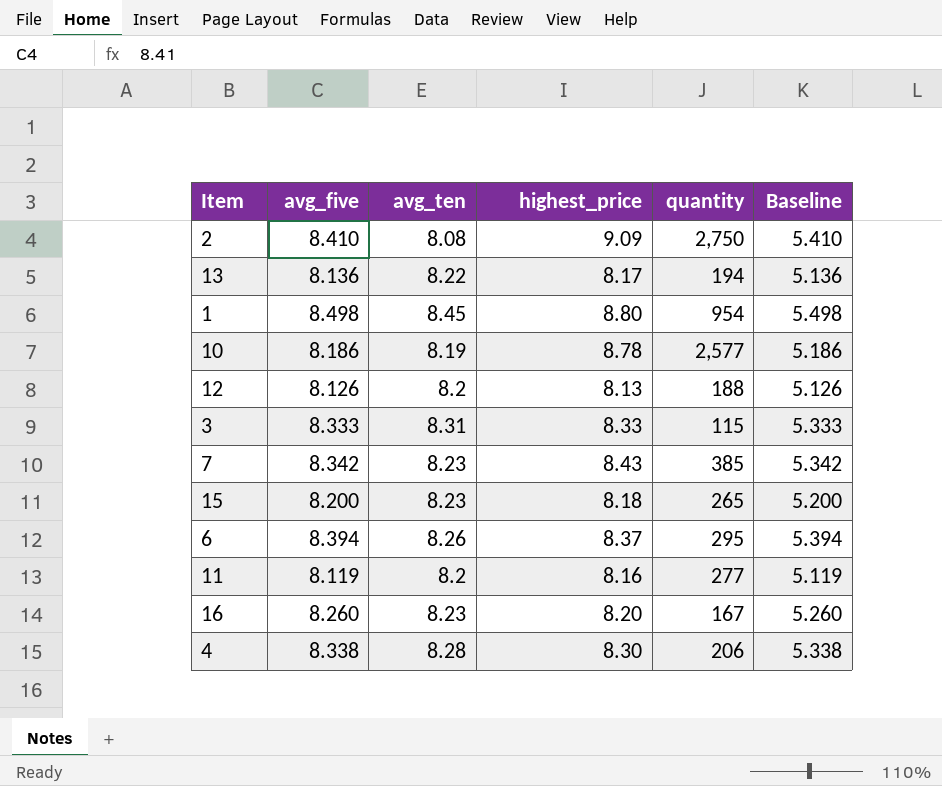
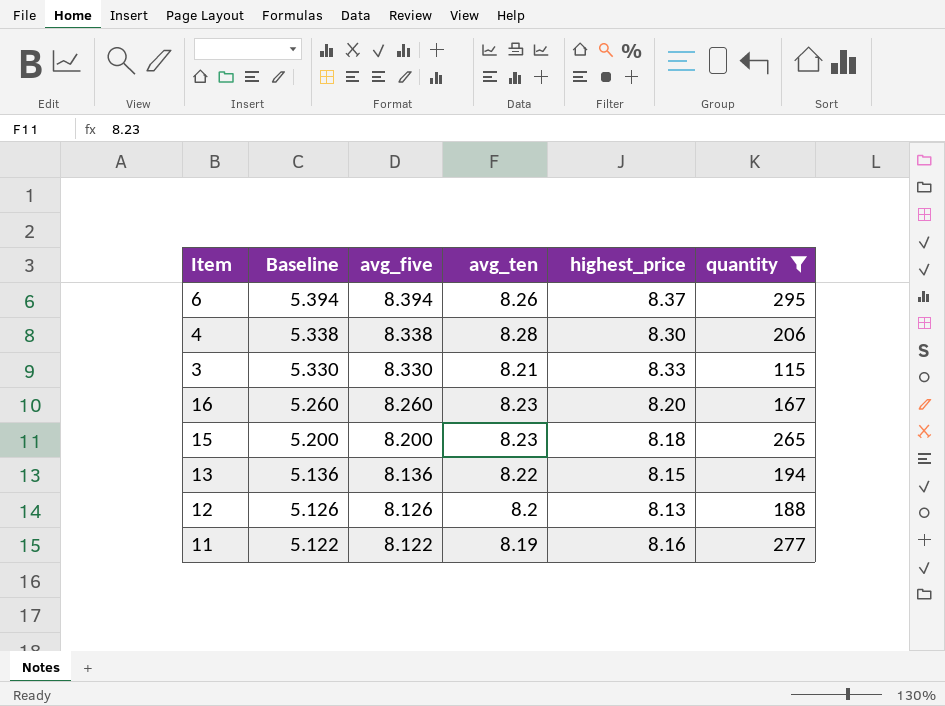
filter: none -> quantity <= 295
row order: none -> Baseline descending
column Baseline | position: 6 -> 2
3 | Baseline: 5.333 -> 5.330
3 | avg_five: 8.333 -> 8.330
3 | avg_ten: 8.31 -> 8.21
13 | highest_price: 8.17 -> 8.15
11 | Baseline: 5.119 -> 5.122
11 | avg_five: 8.119 -> 8.122
11 | avg_ten: 8.2 -> 8.19

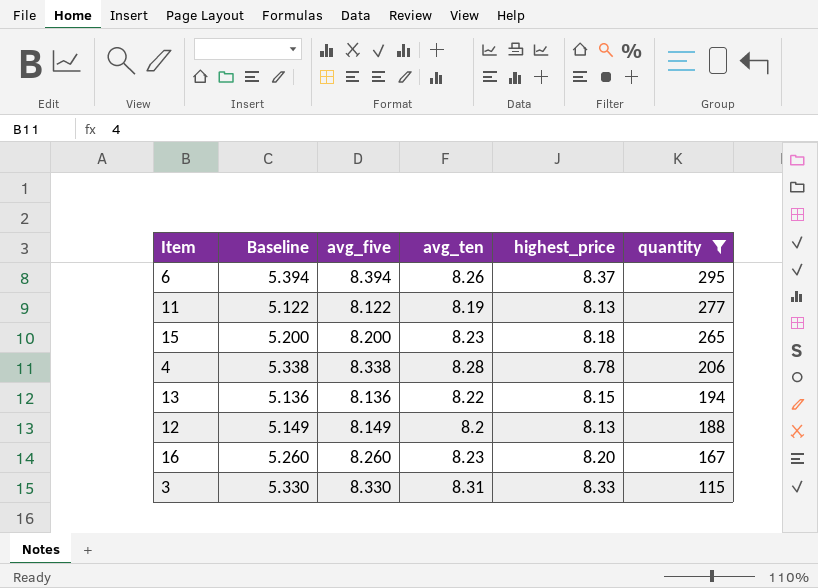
row order: Baseline descending -> quantity descending
11 | highest_price: 8.16 -> 8.13
4 | highest_price: 8.30 -> 8.78
12 | Baseline: 5.126 -> 5.149
12 | avg_five: 8.126 -> 8.149
3 | avg_ten: 8.21 -> 8.31

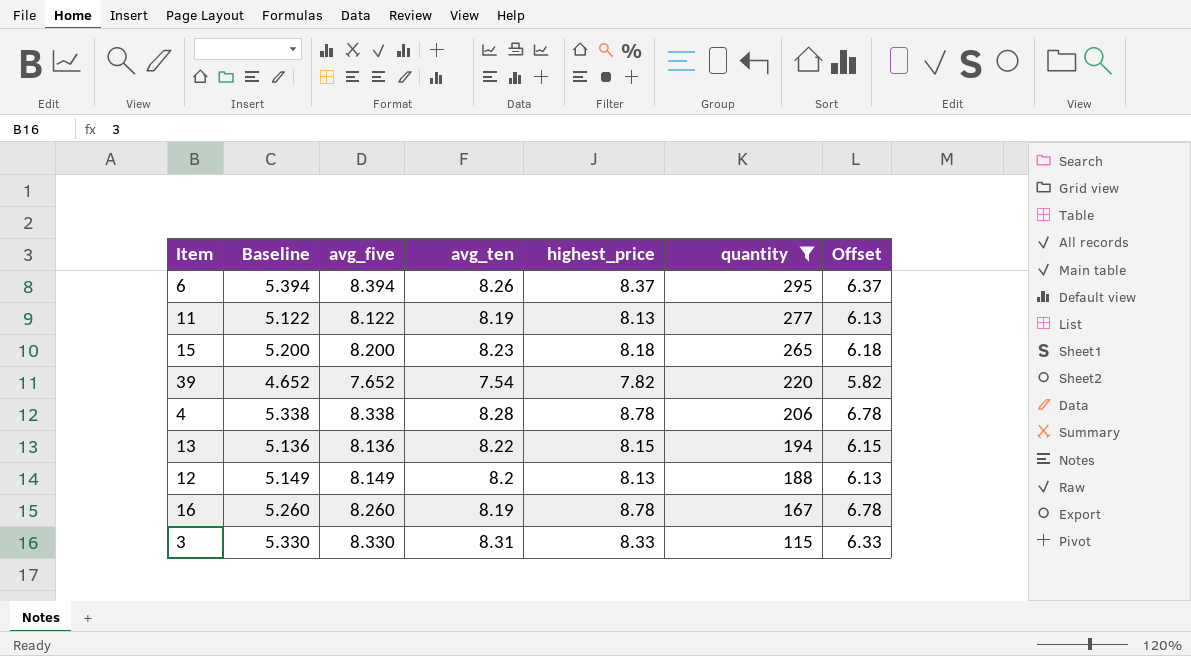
column Offset | formula: none -> [highest_price] - 2
row 39: none -> 4.652 | 7.652 | 7.54 | 7.82 | 220 | 5.82
16 | avg_ten: 8.23 -> 8.19
16 | highest_price: 8.20 -> 8.78

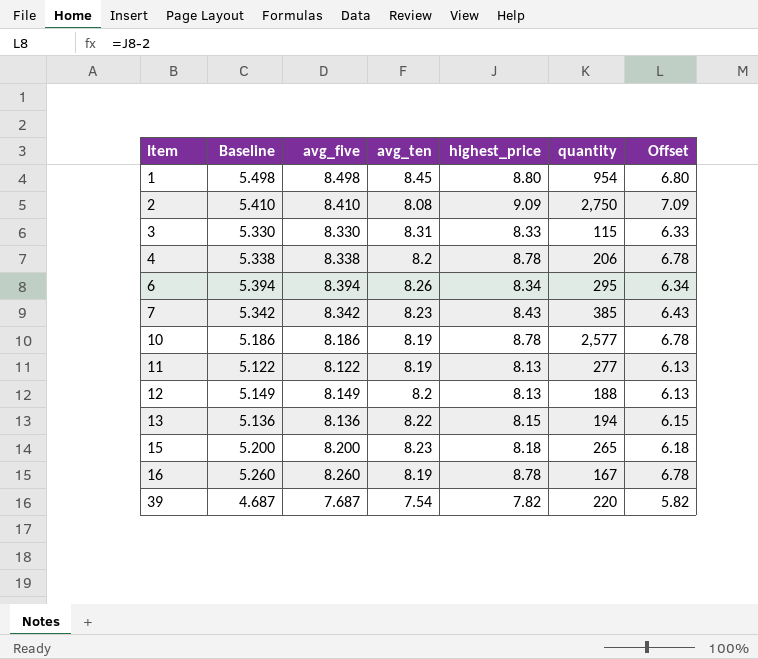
filter: quantity <= 295 -> none
row order: quantity descending -> Item ascending
4 | avg_ten: 8.28 -> 8.2
6 | highest_price: 8.37 -> 8.34
6 | Offset: 6.37 -> 6.34
39 | Baseline: 4.652 -> 4.687
39 | avg_five: 7.652 -> 7.687

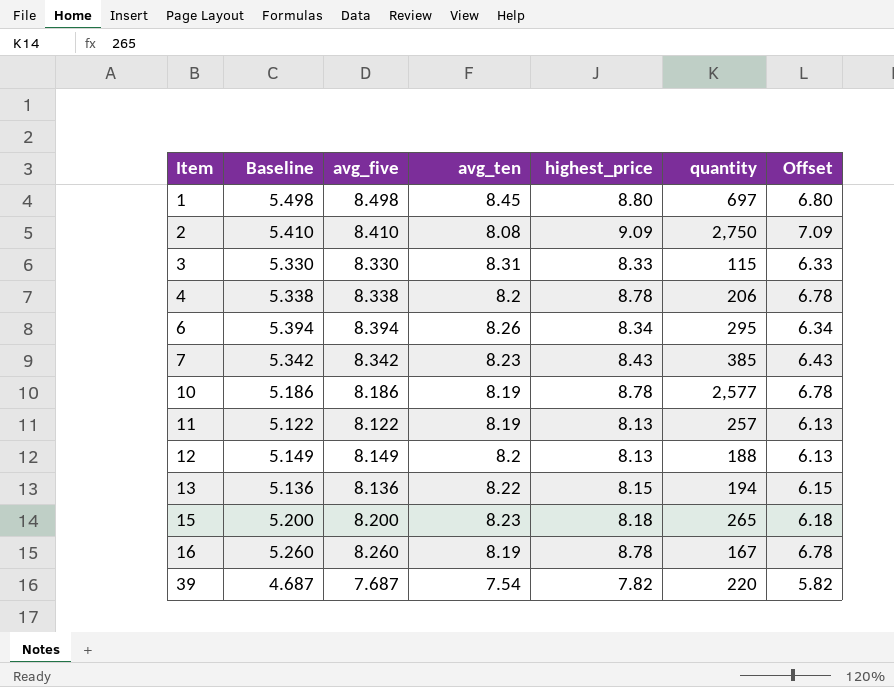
1 | quantity: 954 -> 697
11 | quantity: 277 -> 257

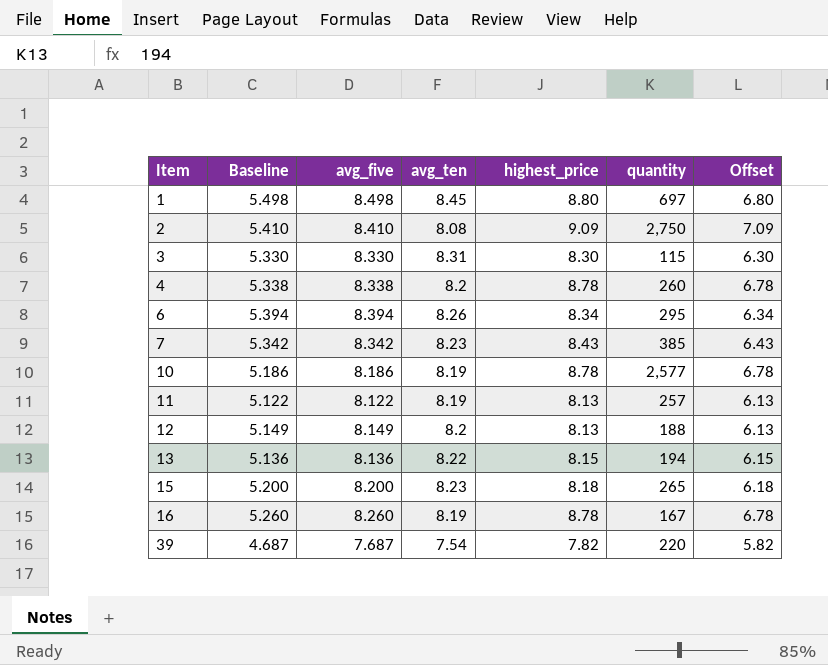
3 | highest_price: 8.33 -> 8.30
3 | Offset: 6.33 -> 6.30
4 | quantity: 206 -> 260

